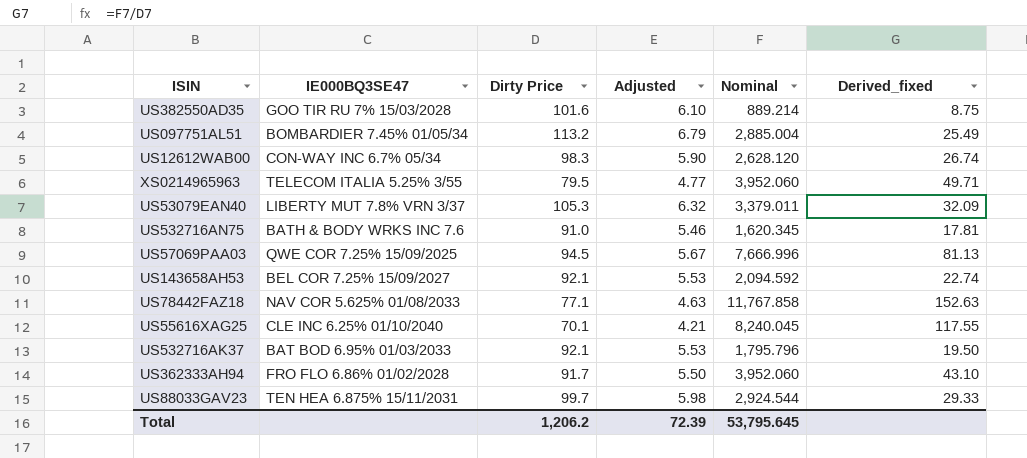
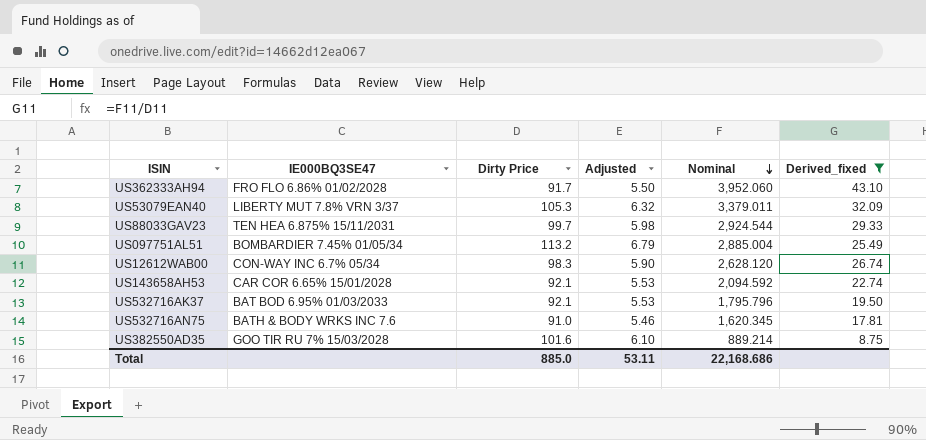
filter: none -> Derived_fixed <= 43.10
row order: none -> Nominal descending
US143658AH53 | IE000BQ3SE47: BEL COR 7.25% 15/09/2027 -> CAR COR 6.65% 15/01/2028
Total | Dirty Price: 1,206.2 -> 885.0
Total | Adjusted: 72.39 -> 53.11
Total | Nominal: 53,795.645 -> 22,168.686

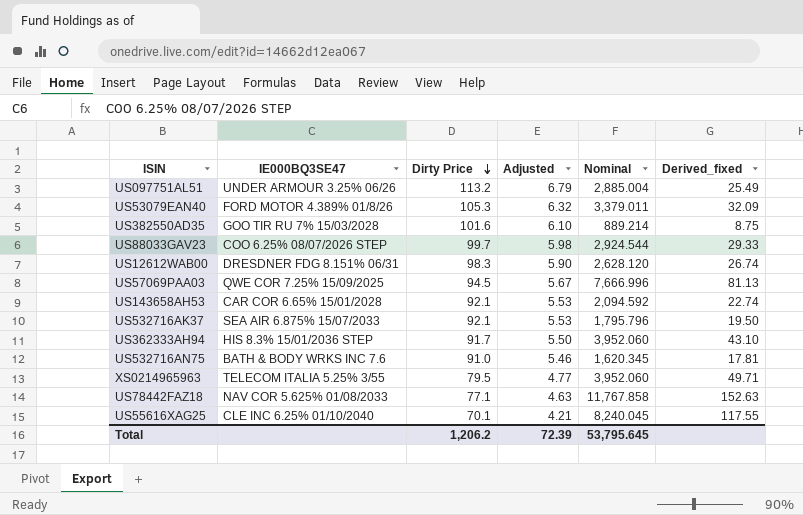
filter: Derived_fixed <= 43.10 -> none
row order: Nominal descending -> Dirty Price descending
US097751AL51 | IE000BQ3SE47: BOMBARDIER 7.45% 01/05/34 -> UNDER ARMOUR 3.25% 06/26
US53079EAN40 | IE000BQ3SE47: LIBERTY MUT 7.8% VRN 3/37 -> FORD MOTOR 4.389% 01/8/26
US88033GAV23 | IE000BQ3SE47: TEN HEA 6.875% 15/11/2031 -> COO 6.25% 08/07/2026 STEP
US12612WAB00 | IE000BQ3SE47: CON-WAY INC 6.7% 05/34 -> DRESDNER FDG 8.151% 06/31
US532716AK37 | IE000BQ3SE47: BAT BOD 6.95% 01/03/2033 -> SEA AIR 6.875% 15/07/2033
US362333AH94 | IE000BQ3SE47: FRO FLO 6.86% 01/02/2028 -> HIS 8.3% 15/01/2036 STEP
Total | Dirty Price: 885.0 -> 1,206.2
Total | Adjusted: 53.11 -> 72.39
Total | Nominal: 22,168.686 -> 53,795.645

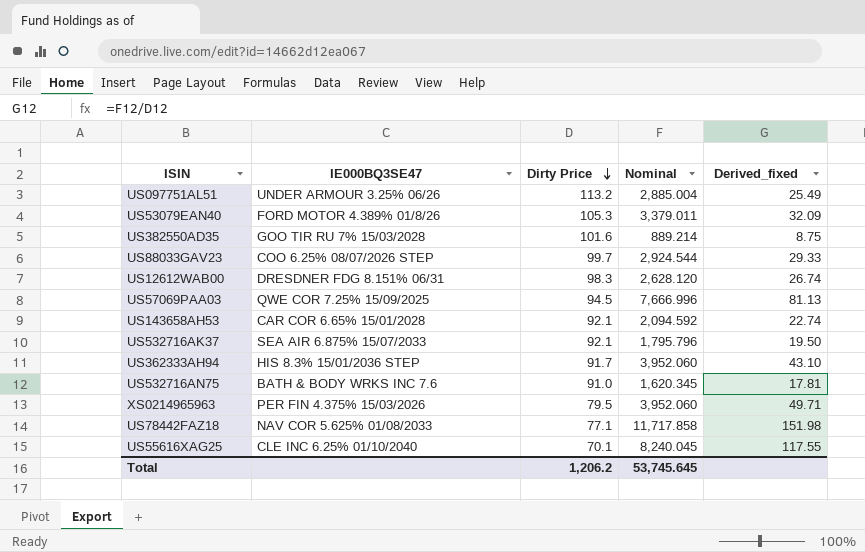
column Adjusted | formula: [Dirty Price] * 0.06 -> none
XS0214965963 | IE000BQ3SE47: TELECOM ITALIA 5.25% 3/55 -> PER FIN 4.375% 15/03/2026
US78442FAZ18 | Nominal: 11,767.858 -> 11,717.858
US78442FAZ18 | Derived_fixed: 152.63 -> 151.98
Total | Nominal: 53,795.645 -> 53,745.645

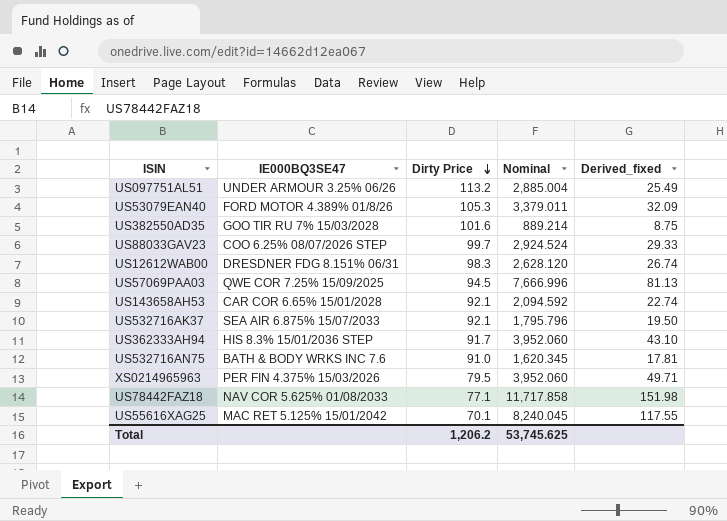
US88033GAV23 | Nominal: 2,924.544 -> 2,924.524
US55616XAG25 | IE000BQ3SE47: CLE INC 6.25% 01/10/2040 -> MAC RET 5.125% 15/01/2042
Total | Nominal: 53,745.645 -> 53,745.625

